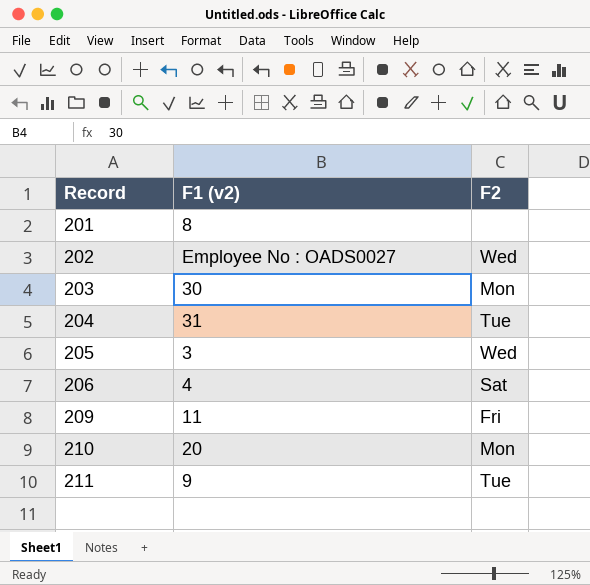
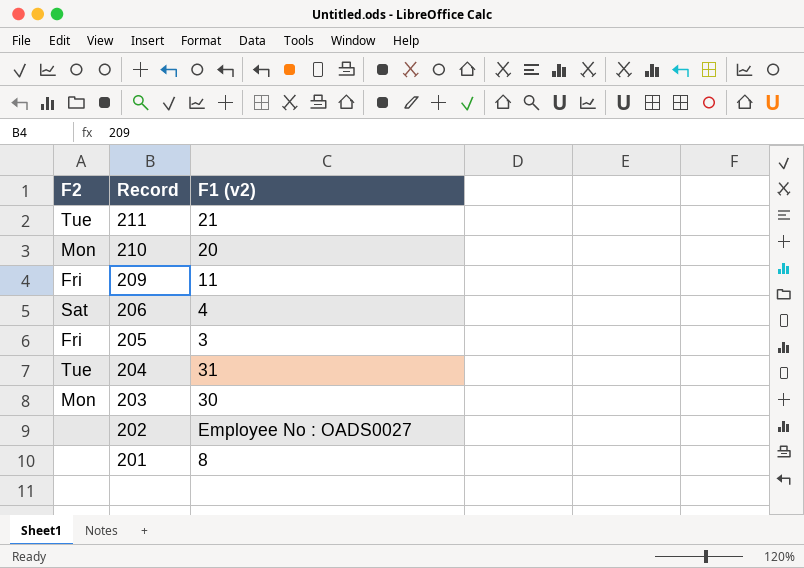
row order: Record ascending -> Record descending
column F2 | position: 3 -> 1
211 | F1 (v2): 9 -> 21
205 | F2: Wed -> Fri
202 | F2: Wed -> none

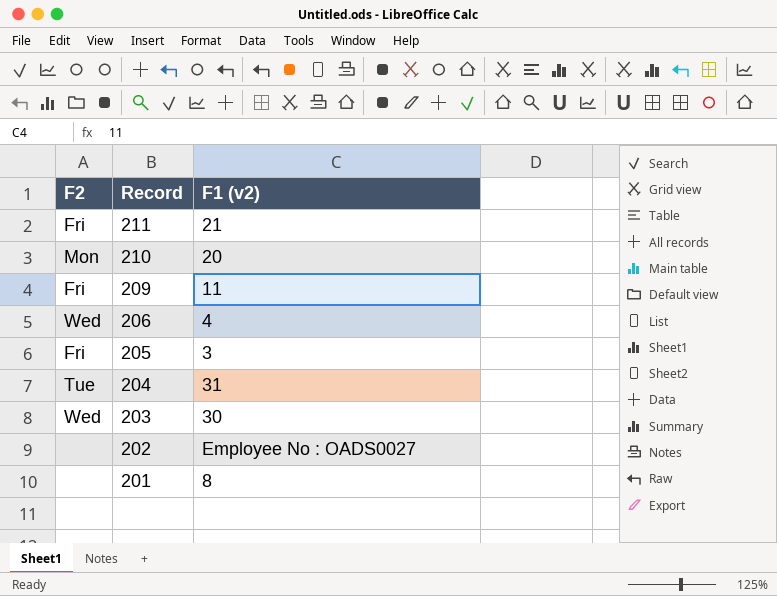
211 | F2: Tue -> Fri
206 | F2: Sat -> Wed
203 | F2: Mon -> Wed

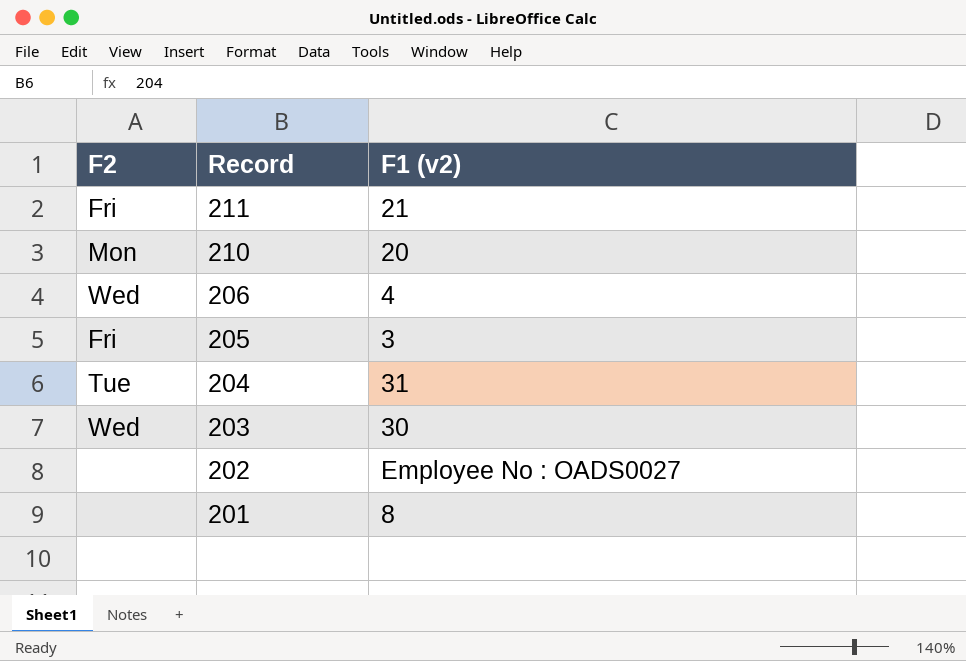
row 209: Fri | 11 -> none

